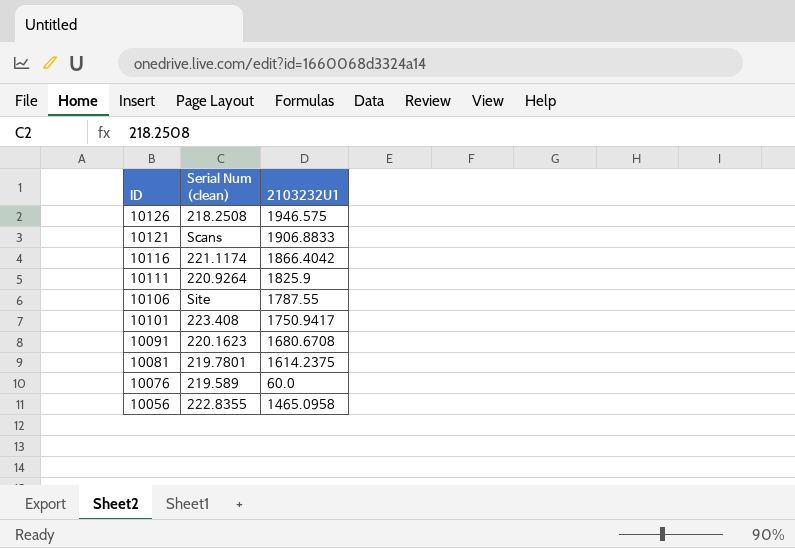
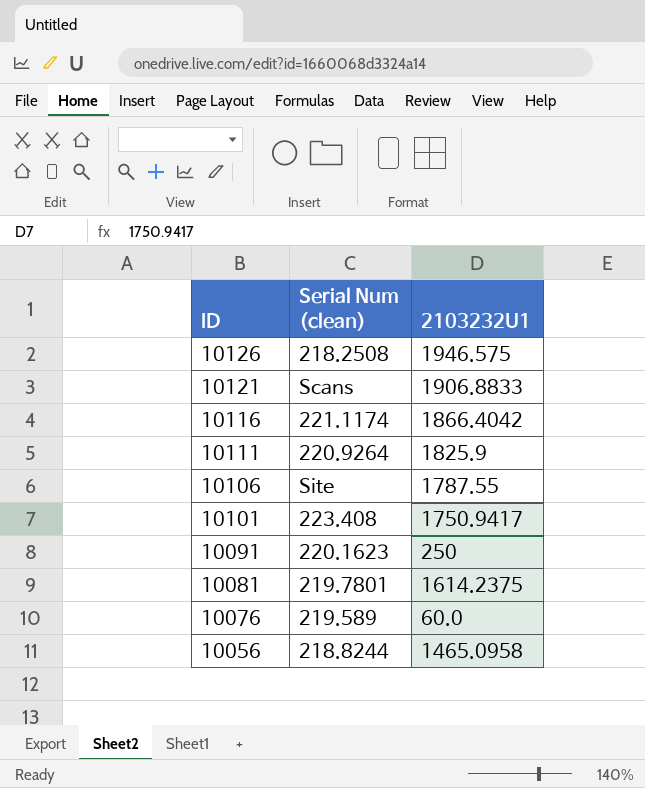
10091 | 2103232U1: 1680.6708 -> 250
10056 | Serial Num (clean): 222.8355 -> 218.8244

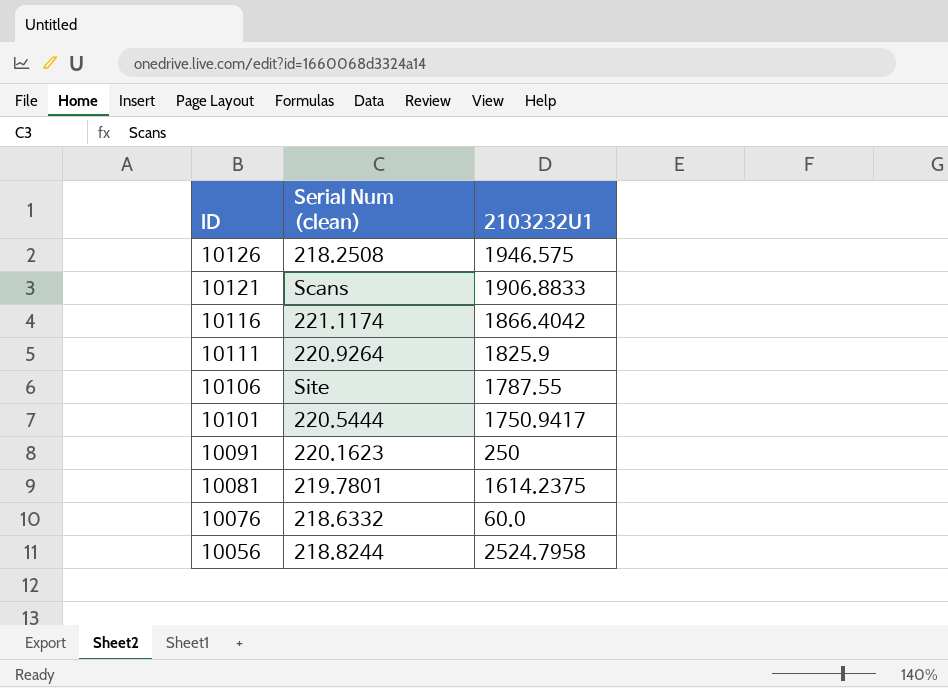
10101 | Serial Num (clean): 223.408 -> 220.5444
10076 | Serial Num (clean): 219.589 -> 218.6332
10056 | 2103232U1: 1465.0958 -> 2524.7958

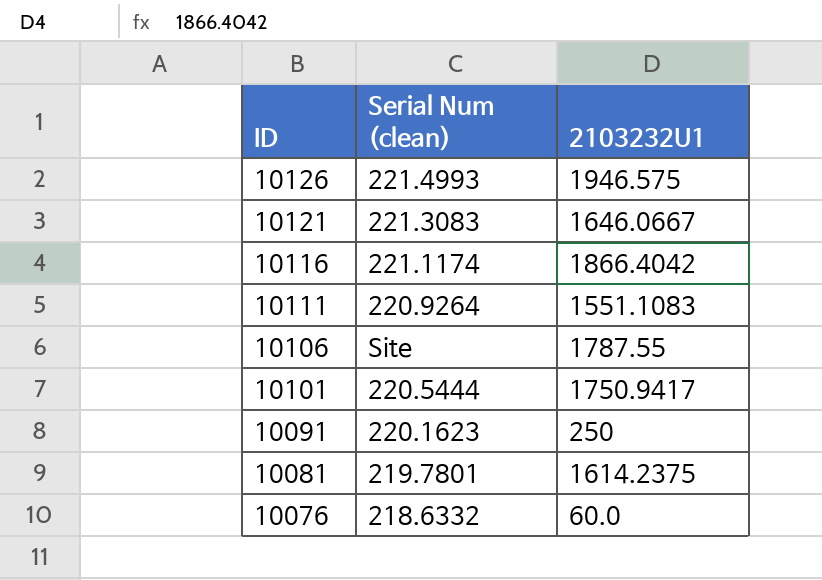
row 10056: 218.8244 | 2524.7958 -> none
10126 | Serial Num (clean): 218.2508 -> 221.4993
10121 | Serial Num (clean): Scans -> 221.3083
10121 | 2103232U1: 1906.8833 -> 1646.0667
10111 | 2103232U1: 1825.9 -> 1551.1083

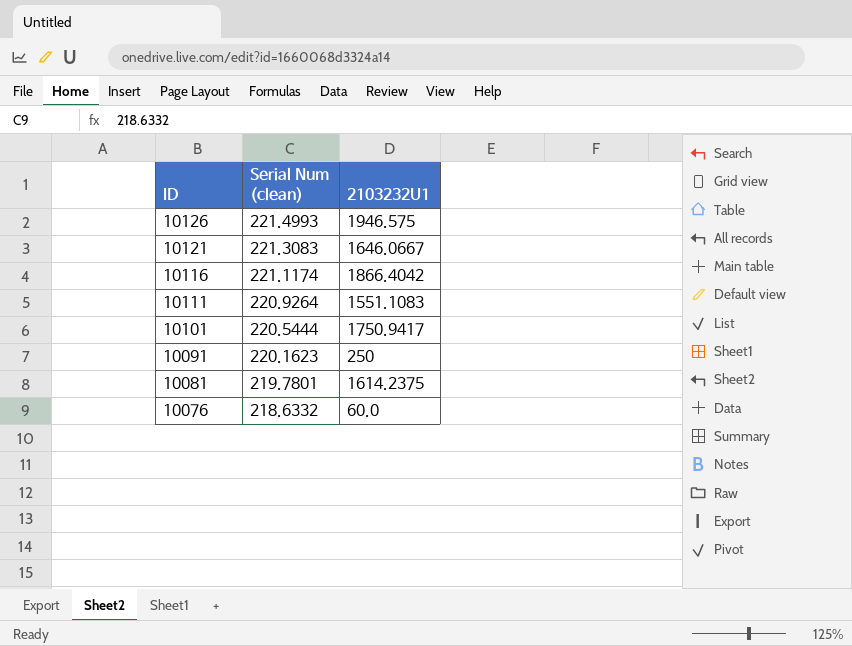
row 10106: Site | 1787.55 -> none

